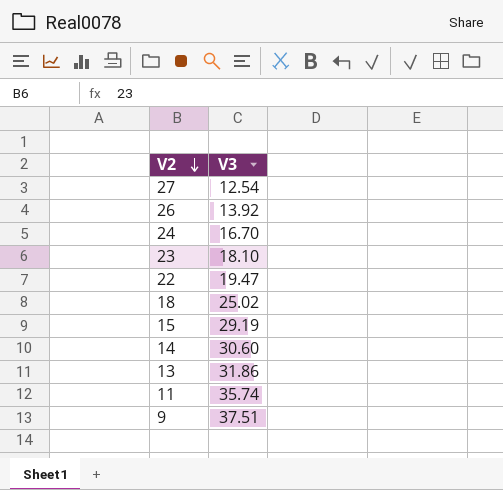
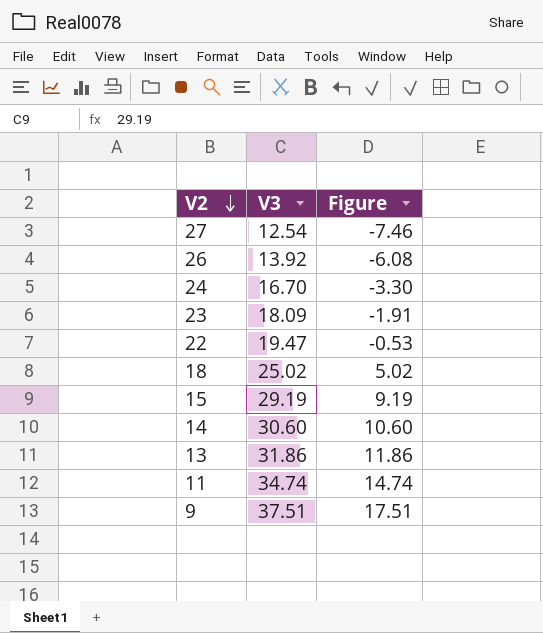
column Figure | formula: none -> [V3] - 20
23 | V3: 18.10 -> 18.09
11 | V3: 35.74 -> 34.74

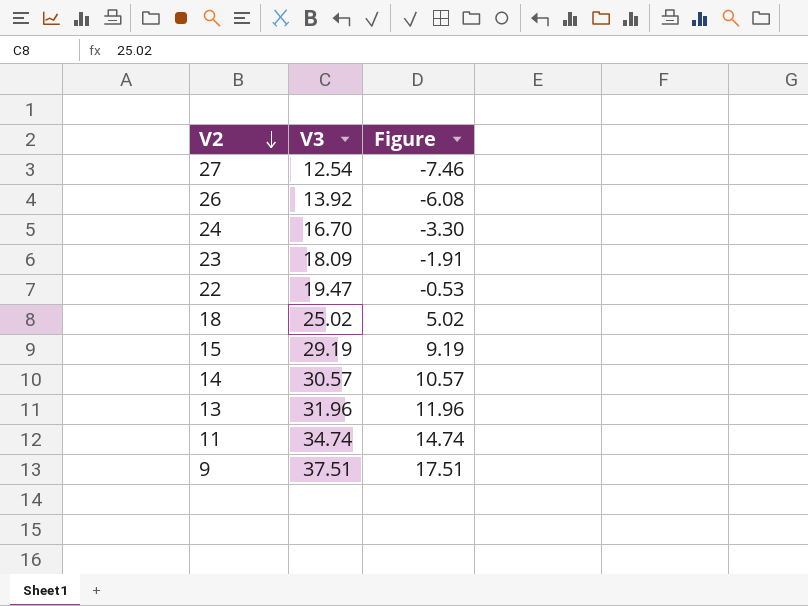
14 | V3: 30.60 -> 30.57
14 | Figure: 10.60 -> 10.57
13 | V3: 31.86 -> 31.96
13 | Figure: 11.86 -> 11.96

